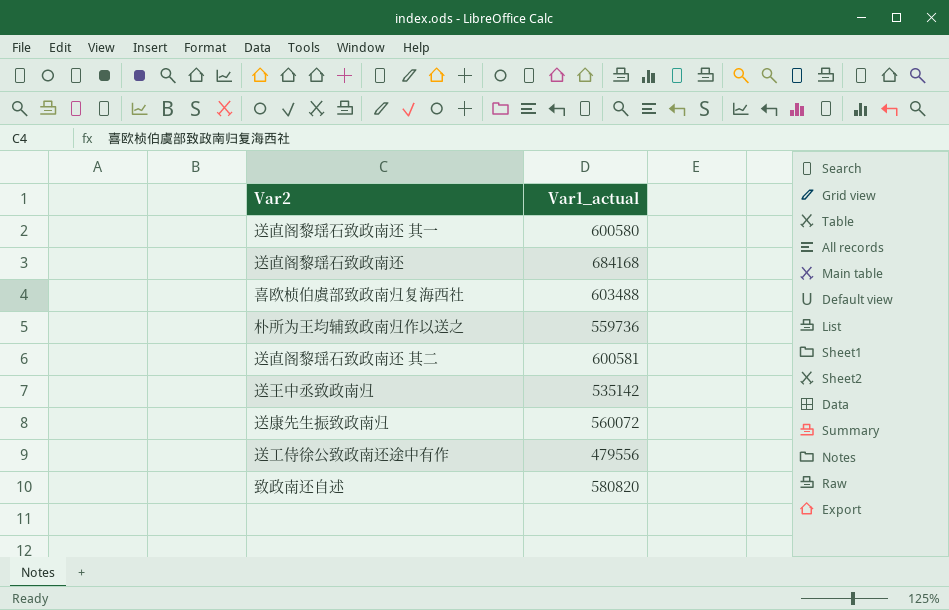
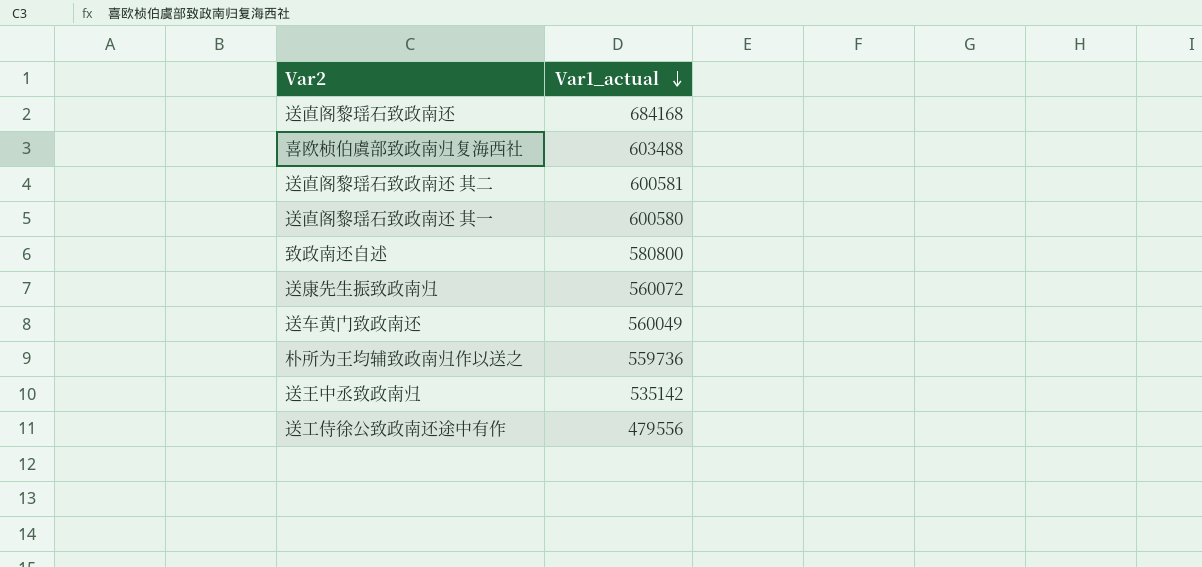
row order: none -> Var1_actual descending
致政南还自述 | Var1_actual: 580820 -> 580800
row 送车黄门致政南还: none -> 560049

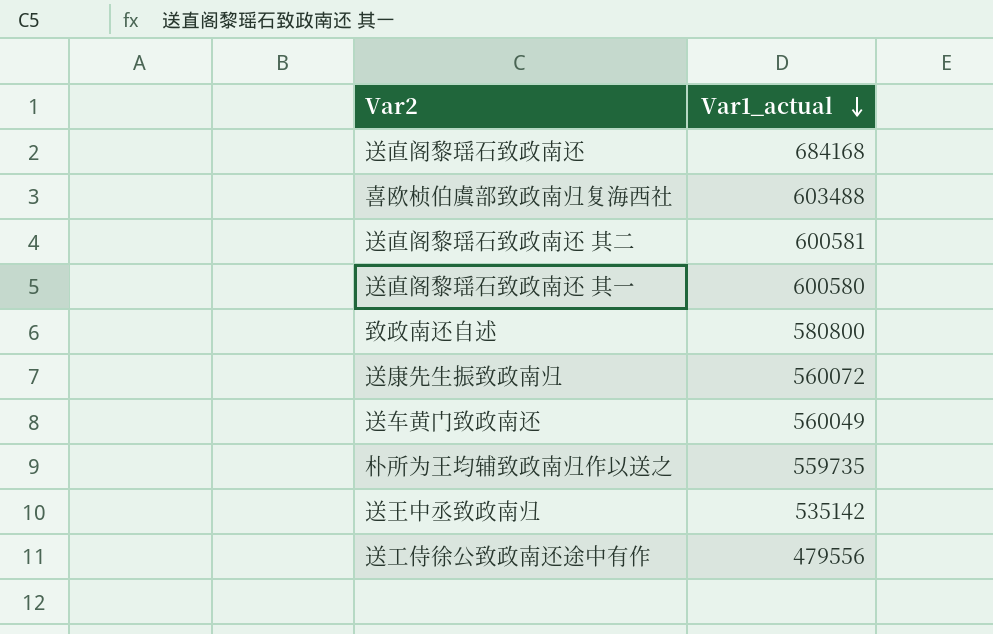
朴所为王均辅致政南归作以送之 | Var1_actual: 559736 -> 559735

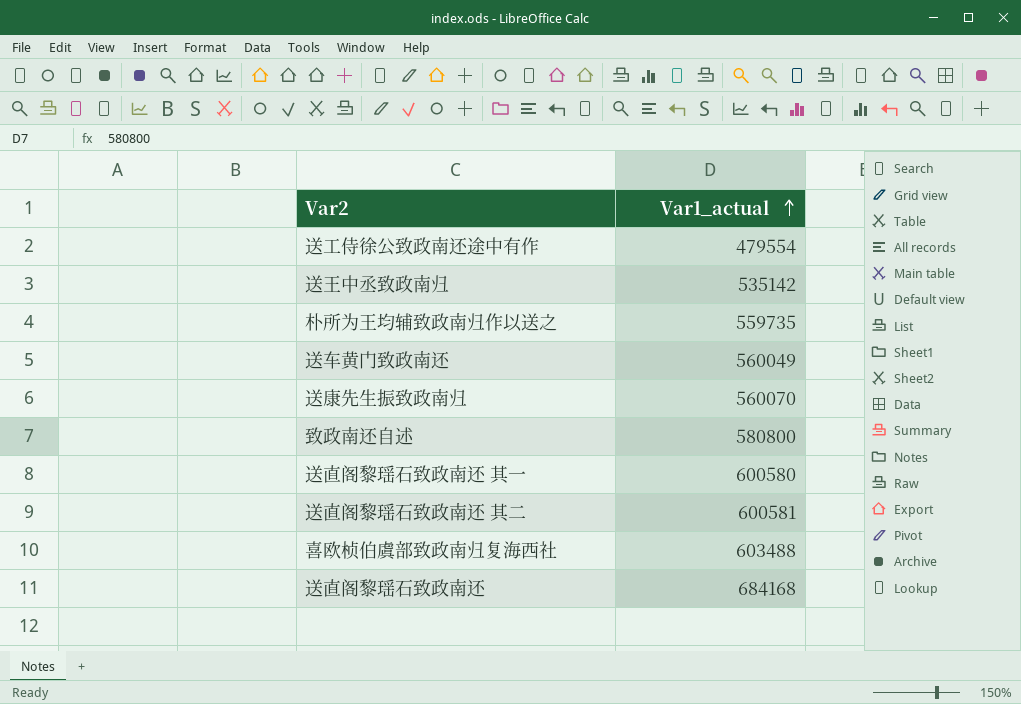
row order: Var1_actual descending -> Var1_actual ascending
送工侍徐公致政南还途中有作 | Var1_actual: 479556 -> 479554
送康先生振致政南归 | Var1_actual: 560072 -> 560070

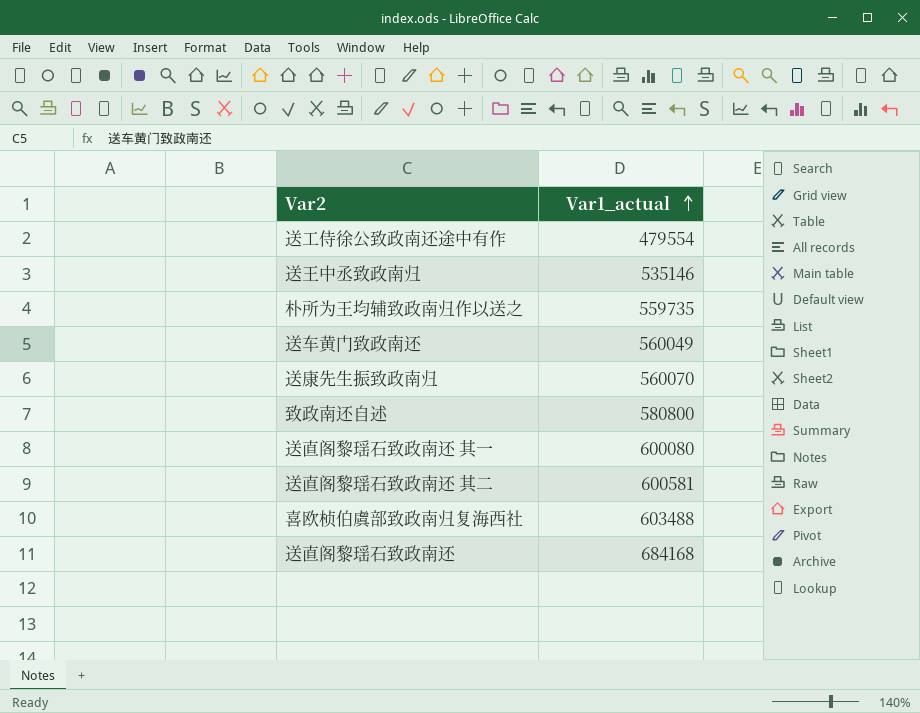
送王中丞致政南归 | Var1_actual: 535142 -> 535146
送直阁黎瑶石致政南还 其一 | Var1_actual: 600580 -> 600080

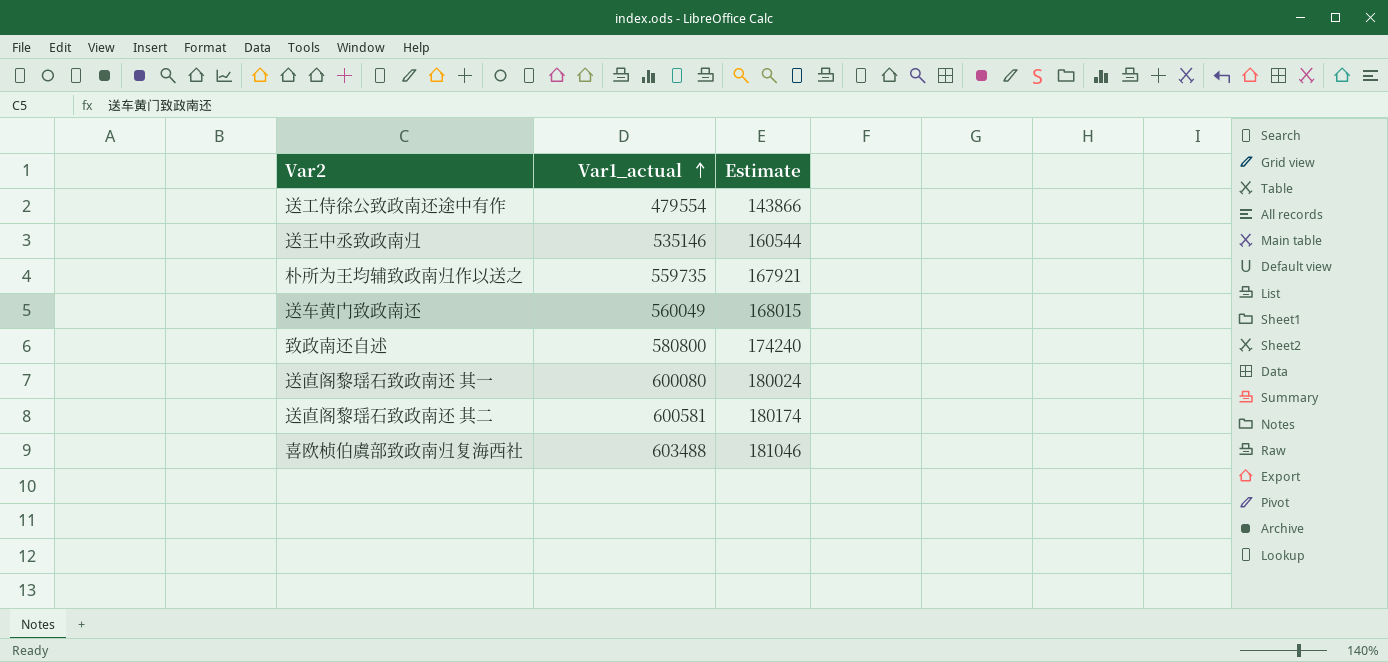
column Estimate | formula: none -> [Var1_actual] * 0.3
row 送康先生振致政南归: 560070 -> none
row 送直阁黎瑶石致政南还: 684168 -> none

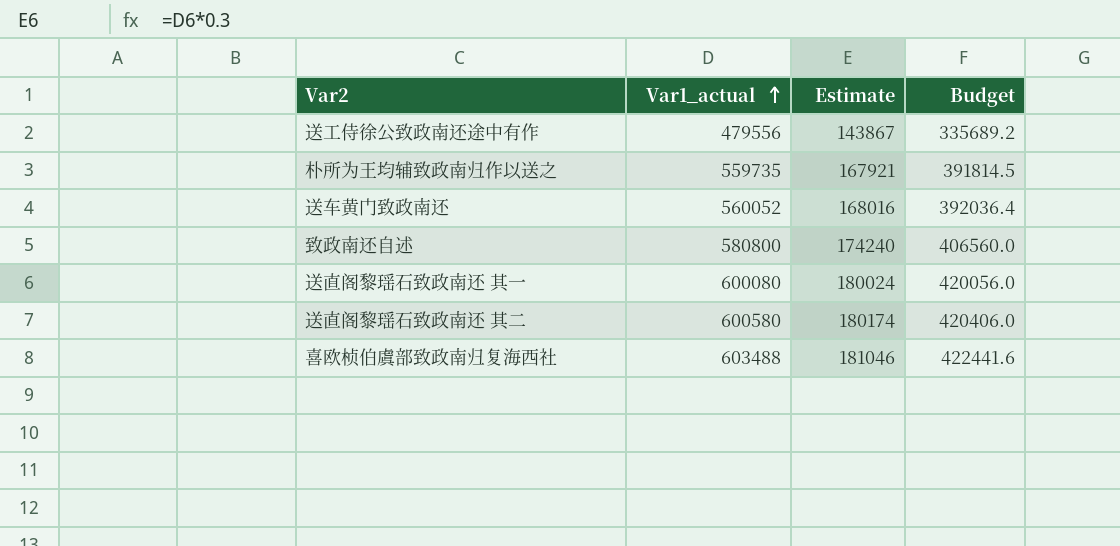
column Budget | formula: none -> [Var1_actual] * 0.7
row 送王中丞致政南归: 535146 | 160544 -> none
送工侍徐公致政南还途中有作 | Var1_actual: 479554 -> 479556
送工侍徐公致政南还途中有作 | Estimate: 143866 -> 143867
送车黄门致政南还 | Var1_actual: 560049 -> 560052
送车黄门致政南还 | Estimate: 168015 -> 168016
送直阁黎瑶石致政南还 其二 | Var1_actual: 600581 -> 600580

